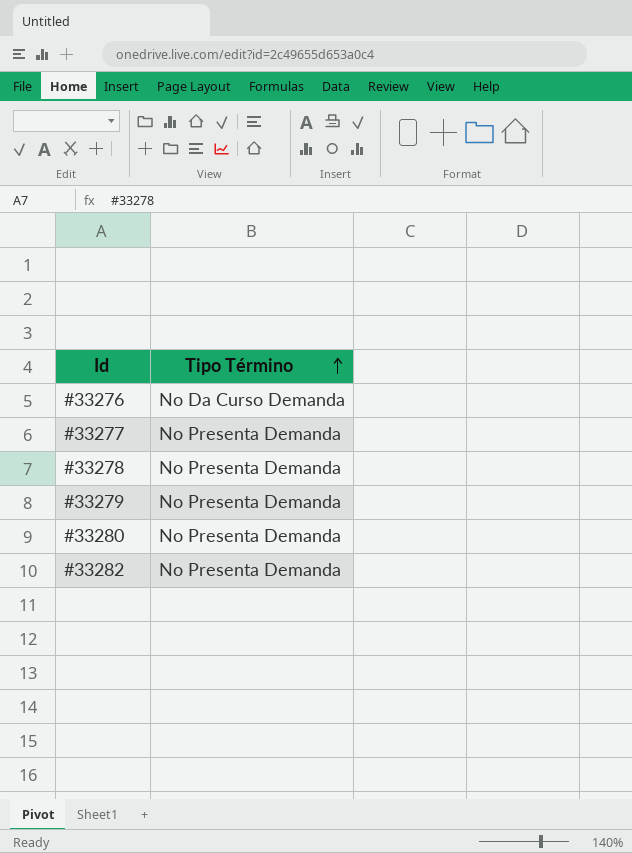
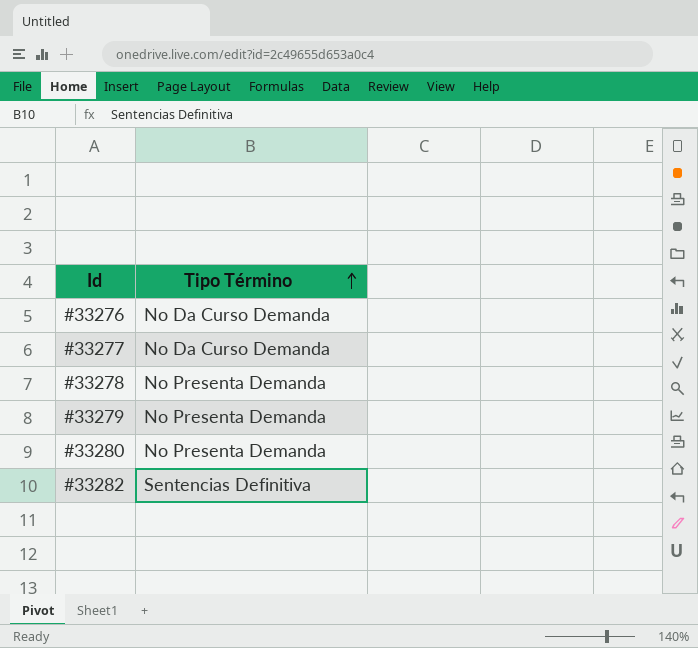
#33277 | Tipo Término: No Presenta Demanda -> No Da Curso Demanda
#33282 | Tipo Término: No Presenta Demanda -> Sentencias Definitiva

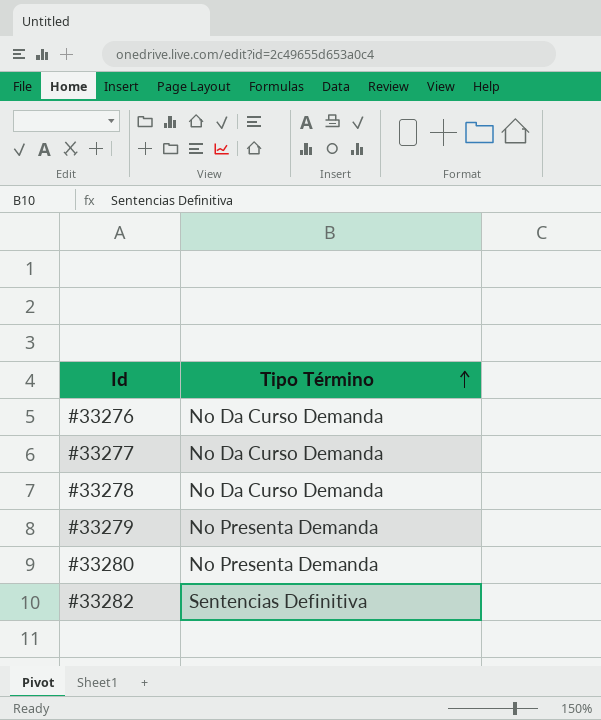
#33278 | Tipo Término: No Presenta Demanda -> No Da Curso Demanda

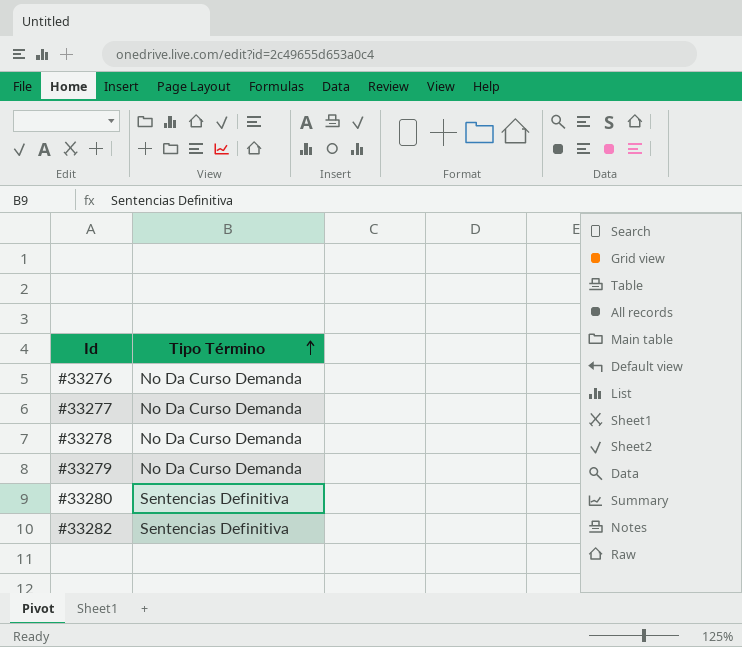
#33279 | Tipo Término: No Presenta Demanda -> No Da Curso Demanda
#33280 | Tipo Término: No Presenta Demanda -> Sentencias Definitiva

